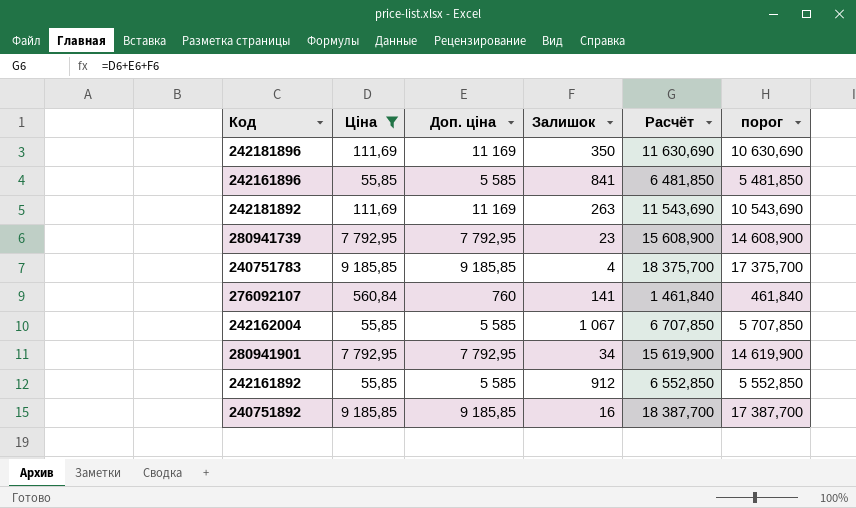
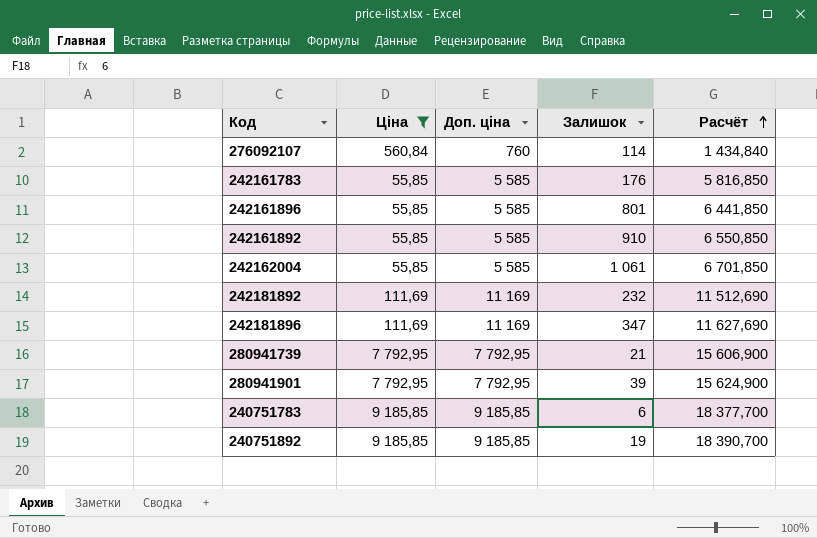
row order: none -> Расчёт ascending
column порог | formula: [Расчёт] - 1000 -> none
276092107 | Залишок: 141 -> 114
276092107 | Расчёт: 1 461,840 -> 1 434,840
row 242161783: none -> 55,85 | 5 585 | 176 | 5 816,850
242161896 | Залишок: 841 -> 801
242161896 | Расчёт: 6 481,850 -> 6 441,850
242161892 | Залишок: 912 -> 910
242161892 | Расчёт: 6 552,850 -> 6 550,850
242162004 | Залишок: 1 067 -> 1 061
242162004 | Расчёт: 6 707,850 -> 6 701,850
242181892 | Залишок: 263 -> 232
242181892 | Расчёт: 11 543,690 -> 11 512,690
242181896 | Залишок: 350 -> 347
242181896 | Расчёт: 11 630,690 -> 11 627,690
280941739 | Залишок: 23 -> 21
280941739 | Расчёт: 15 608,900 -> 15 606,900
280941901 | Залишок: 34 -> 39
280941901 | Расчёт: 15 619,900 -> 15 624,900
240751783 | Залишок: 4 -> 6
240751783 | Расчёт: 18 375,700 -> 18 377,700
240751892 | Залишок: 16 -> 19
240751892 | Расчёт: 18 387,700 -> 18 390,700

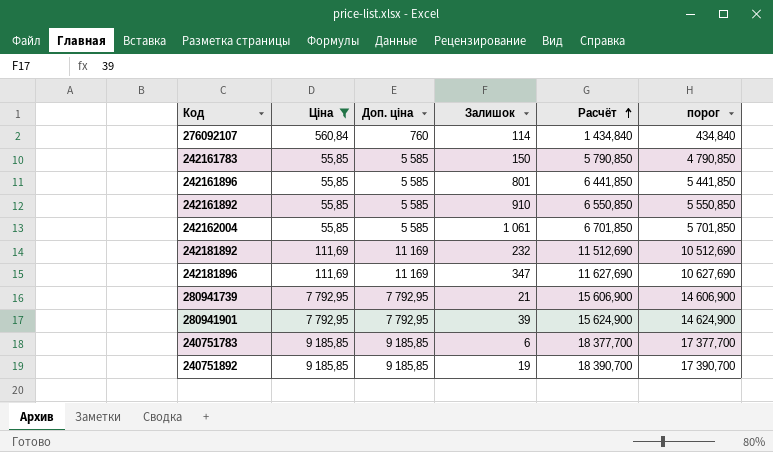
column порог | formula: none -> [Расчёт] - 1000
242161783 | Залишок: 176 -> 150
242161783 | Расчёт: 5 816,850 -> 5 790,850

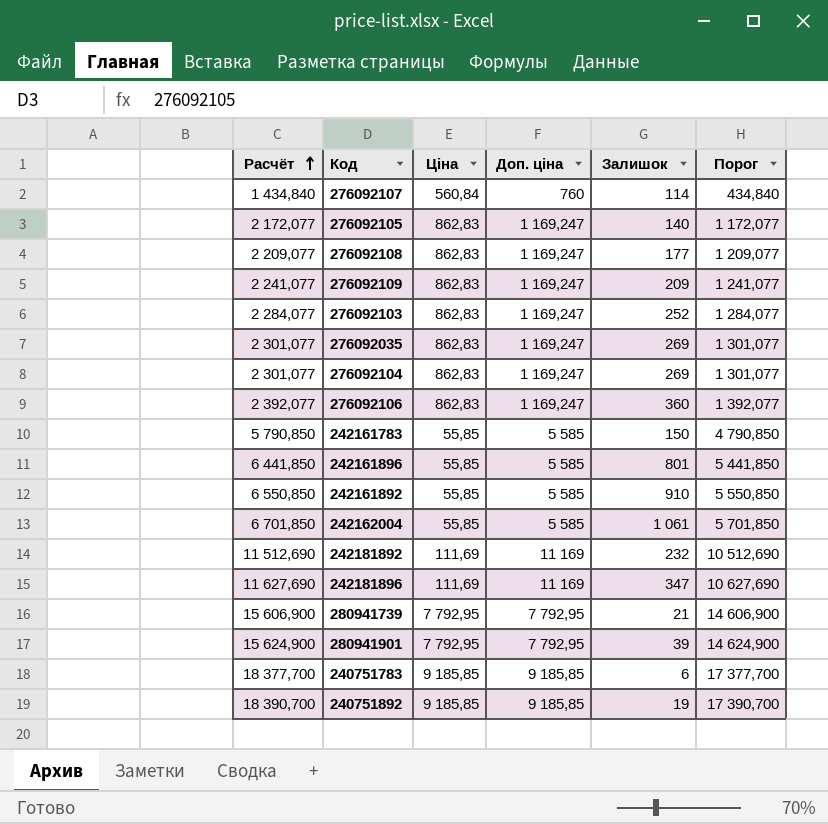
filter: Ціна != 862,83 -> none
column Расчёт | position: 5 -> 1
column name: порог -> Порог

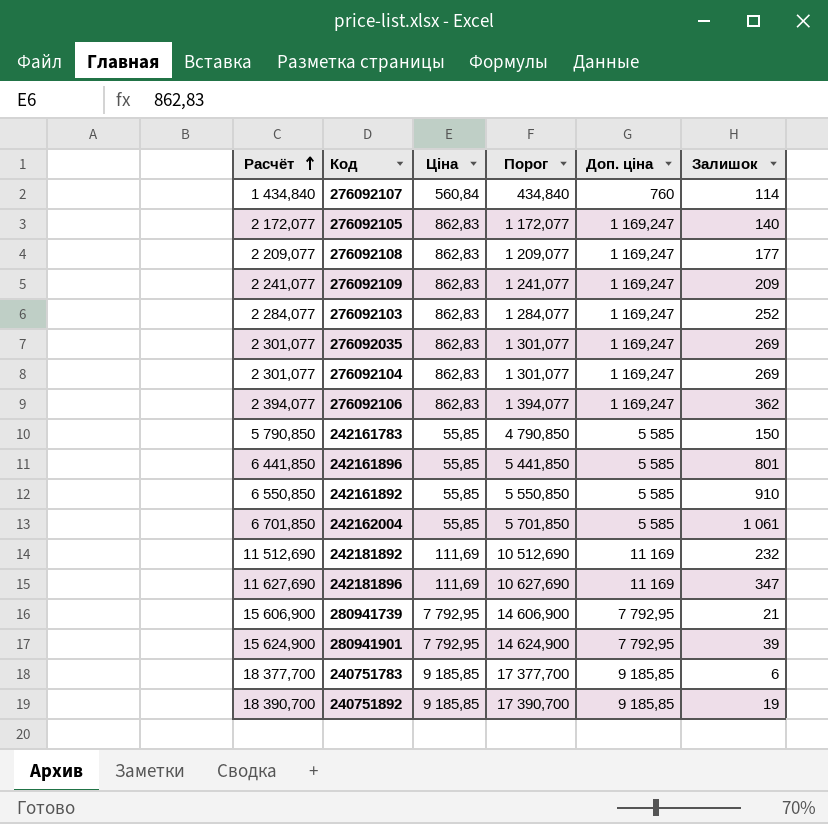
column Порог | position: 6 -> 4
276092106 | Расчёт: 2 392,077 -> 2 394,077
276092106 | Порог: 1 392,077 -> 1 394,077
276092106 | Залишок: 360 -> 362

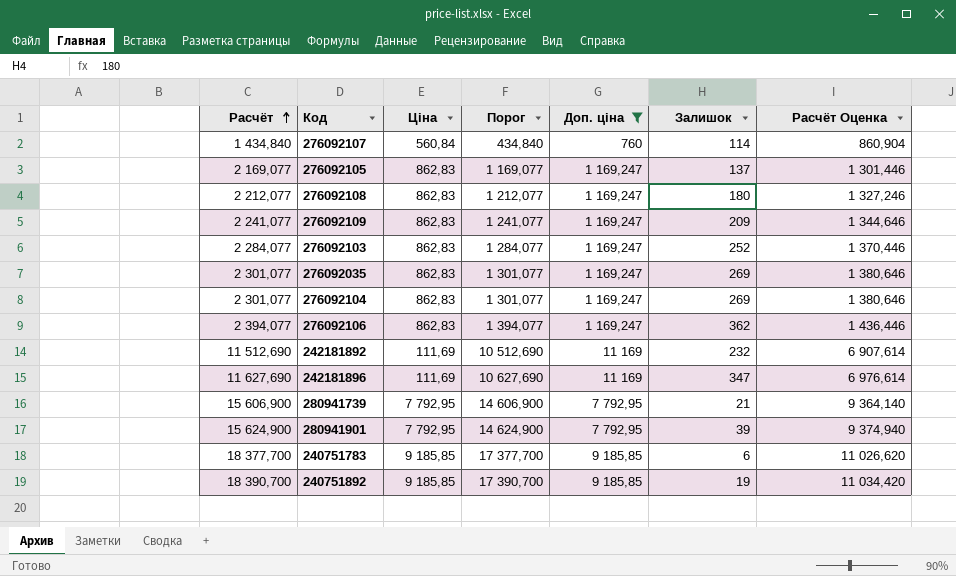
filter: none -> Доп. ціна != 5 585
column Расчёт Оценка | formula: none -> [Расчёт] * 0,6
276092105 | Расчёт: 2 172,077 -> 2 169,077
276092105 | Порог: 1 172,077 -> 1 169,077
276092105 | Залишок: 140 -> 137
276092108 | Расчёт: 2 209,077 -> 2 212,077
276092108 | Порог: 1 209,077 -> 1 212,077
276092108 | Залишок: 177 -> 180

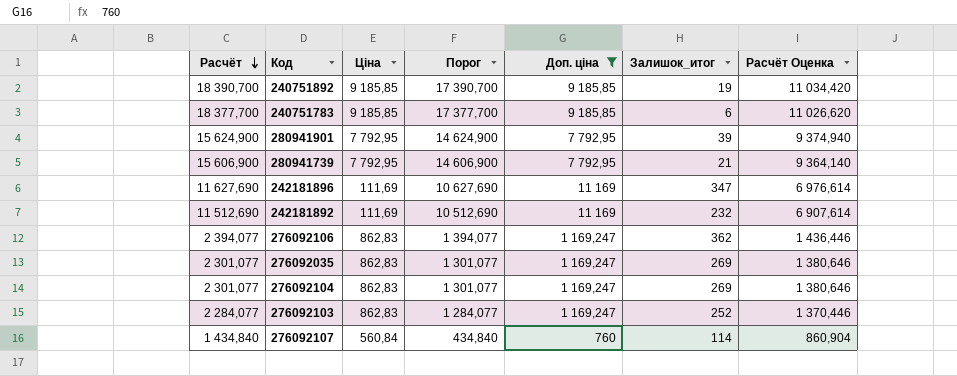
row order: Расчёт ascending -> Расчёт descending
column name: Залишок -> Залишок_итог
row 276092105: 2 169,077 | 862,83 | 1 169,077 | 1 169,247 | 137 | 1 301,446 -> none
row 276092108: 2 212,077 | 862,83 | 1 212,077 | 1 169,247 | 180 | 1 327,246 -> none
row 276092109: 2 241,077 | 862,83 | 1 241,077 | 1 169,247 | 209 | 1 344,646 -> none

